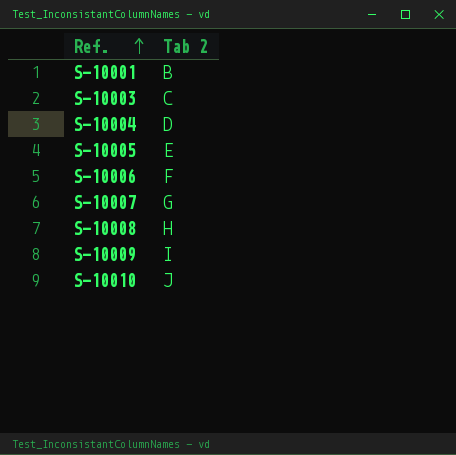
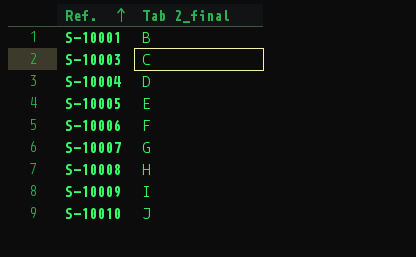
column name: Tab 2 -> Tab 2_final

